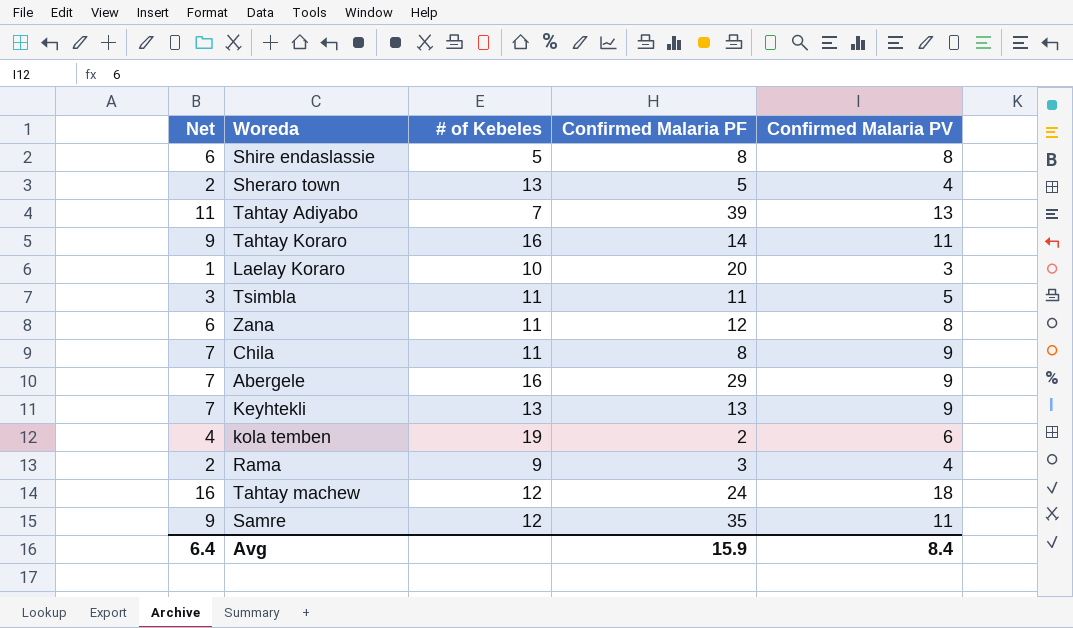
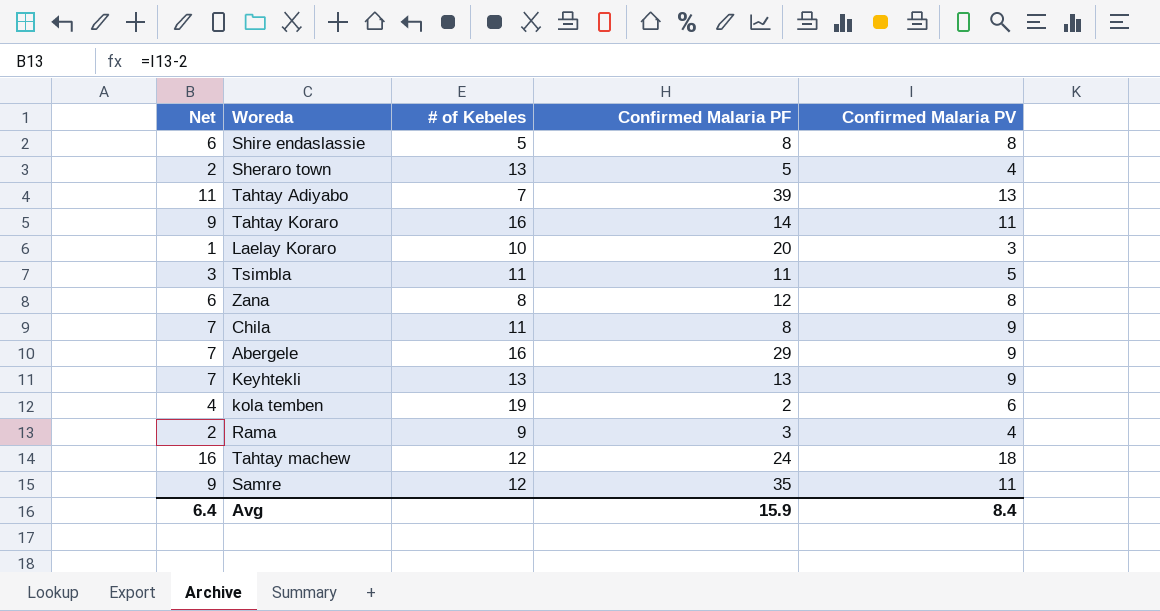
Zana | # of Kebeles: 11 -> 8

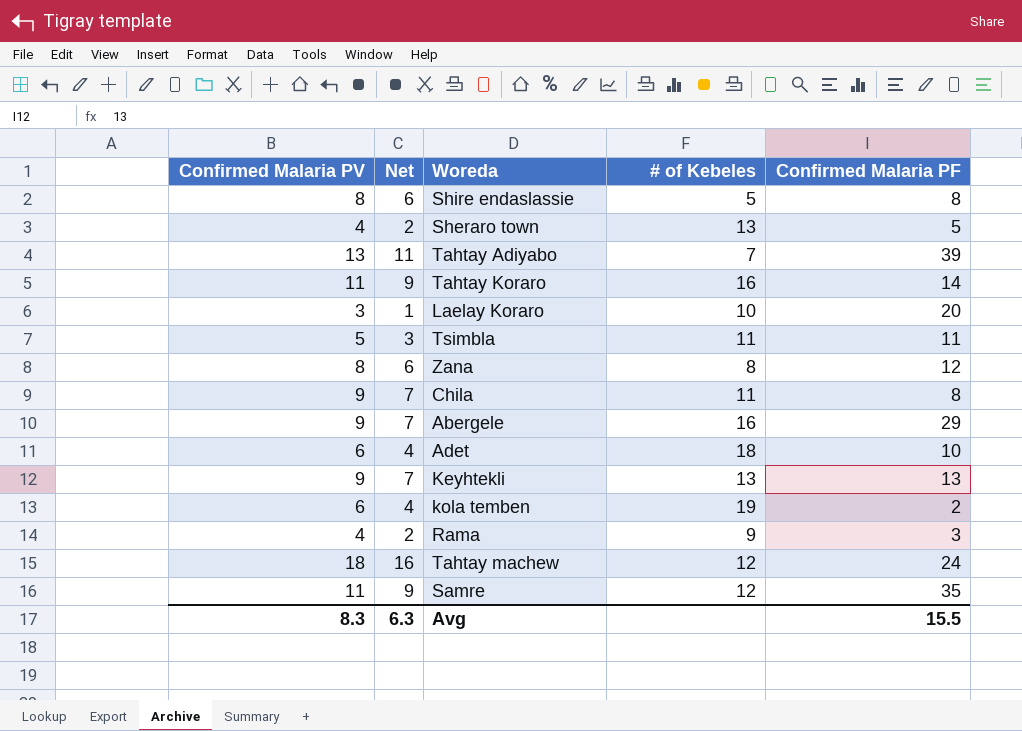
column Confirmed Malaria PV | position: 5 -> 1
row Adet: none -> 6 | 4 | 18 | 10
Avg | Confirmed Malaria PV: 8.4 -> 8.3
Avg | Net: 6.4 -> 6.3
Avg | Confirmed Malaria PF: 15.9 -> 15.5

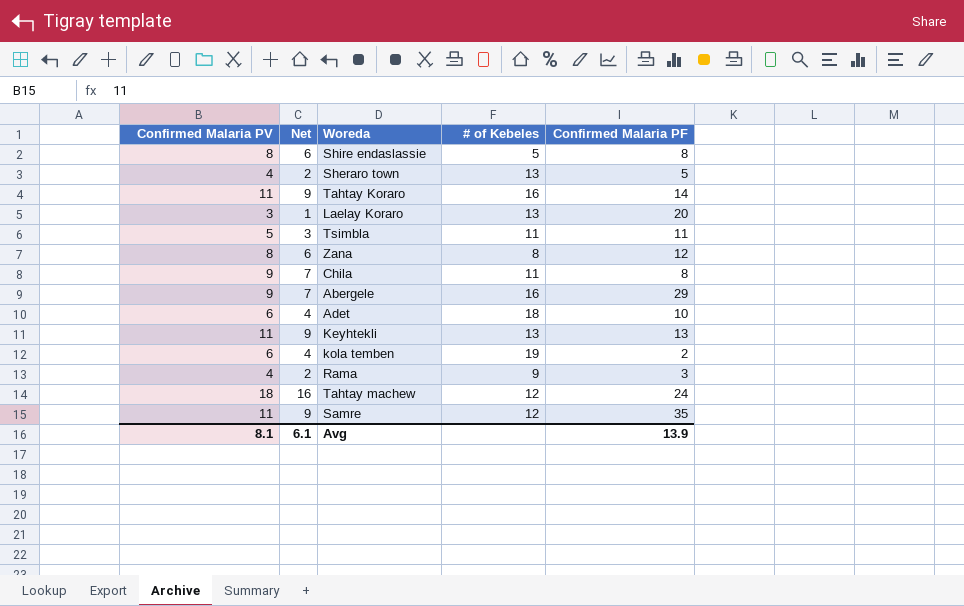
row Tahtay Adiyabo: 13 | 11 | 7 | 39 -> none
Laelay Koraro | # of Kebeles: 10 -> 13
Keyhtekli | Confirmed Malaria PV: 9 -> 11
Keyhtekli | Net: 7 -> 9
Avg | Confirmed Malaria PV: 8.3 -> 8.1
Avg | Net: 6.3 -> 6.1
Avg | Confirmed Malaria PF: 15.5 -> 13.9

